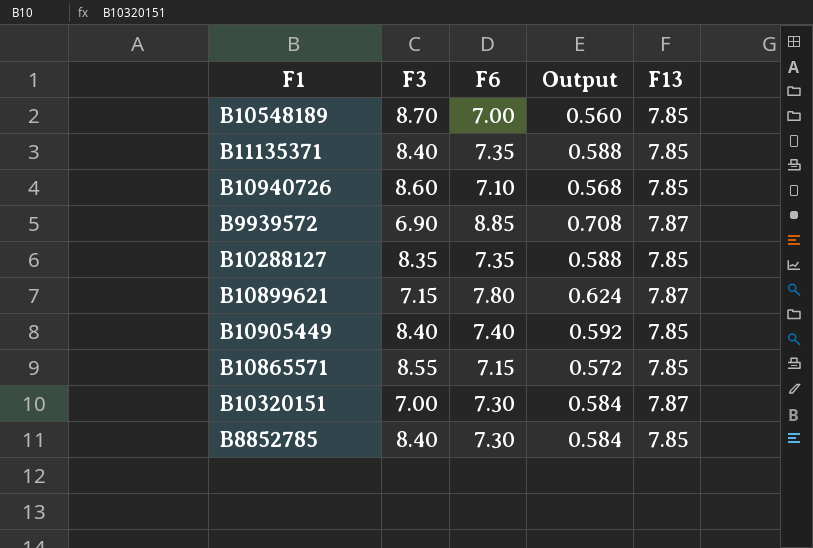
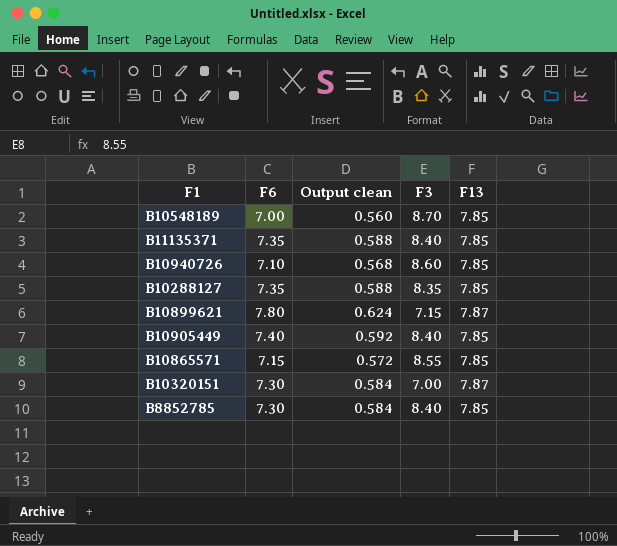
column name: Output -> Output clean
column F3 | position: 2 -> 4
row B9939572: 6.90 | 8.85 | 0.708 | 7.87 -> none

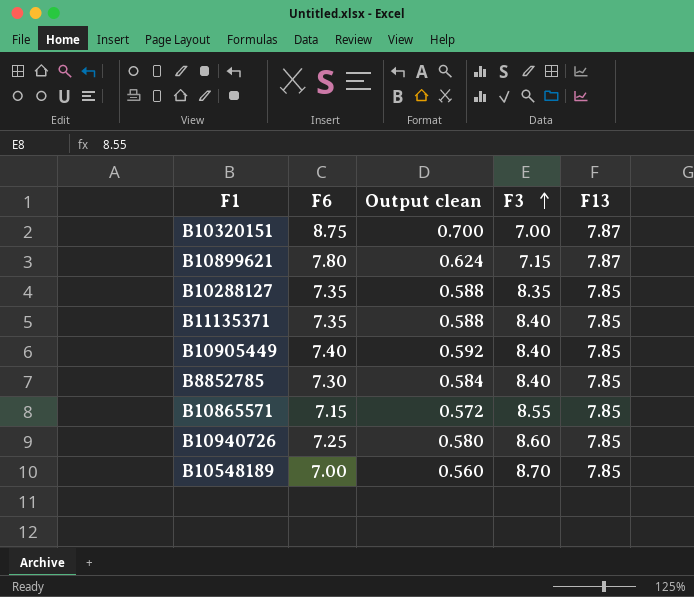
row order: none -> F3 ascending
B10320151 | F6: 7.30 -> 8.75
B10320151 | Output clean: 0.584 -> 0.700
B10940726 | F6: 7.10 -> 7.25
B10940726 | Output clean: 0.568 -> 0.580

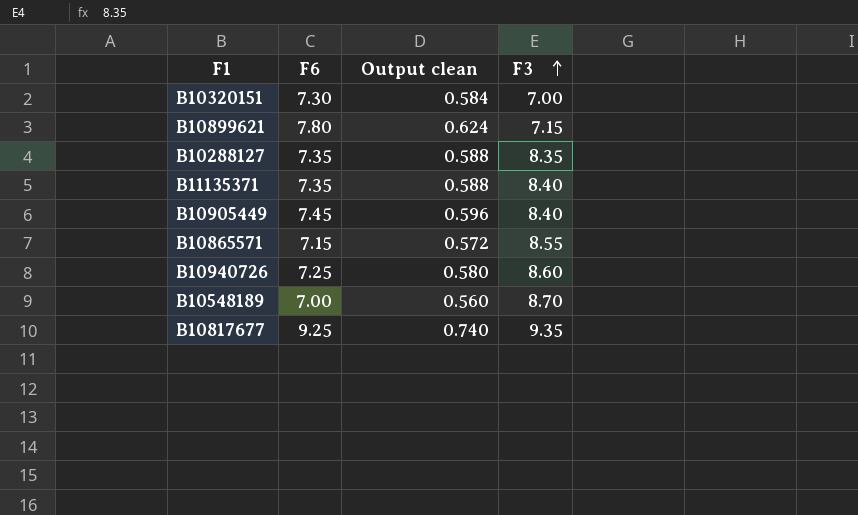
column F13 | position: 5 -> none
row B8852785: 7.30 | 0.584 | 8.40 | 7.85 -> none
B10320151 | F6: 8.75 -> 7.30
B10320151 | Output clean: 0.700 -> 0.584
B10905449 | F6: 7.40 -> 7.45
B10905449 | Output clean: 0.592 -> 0.596
row B10817677: none -> 9.25 | 0.740 | 9.35

